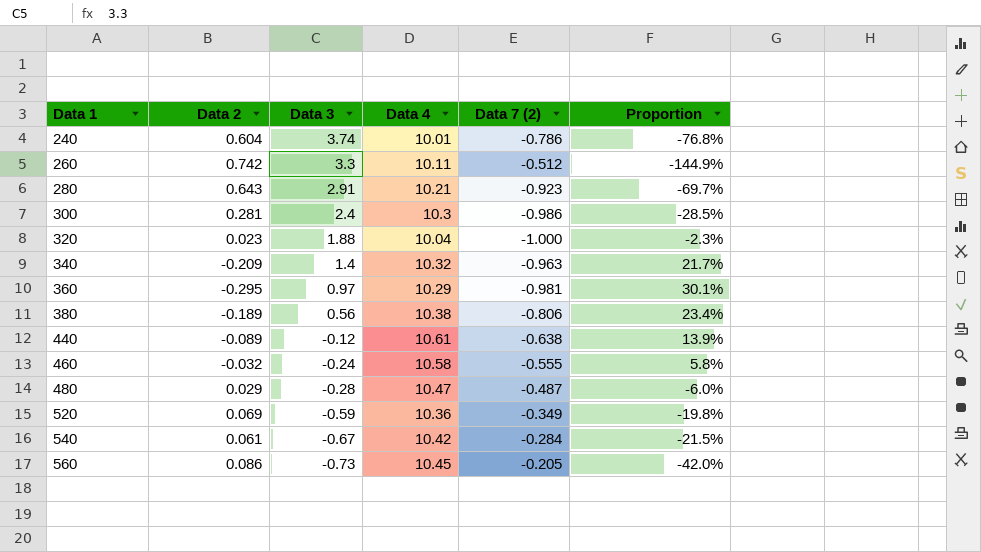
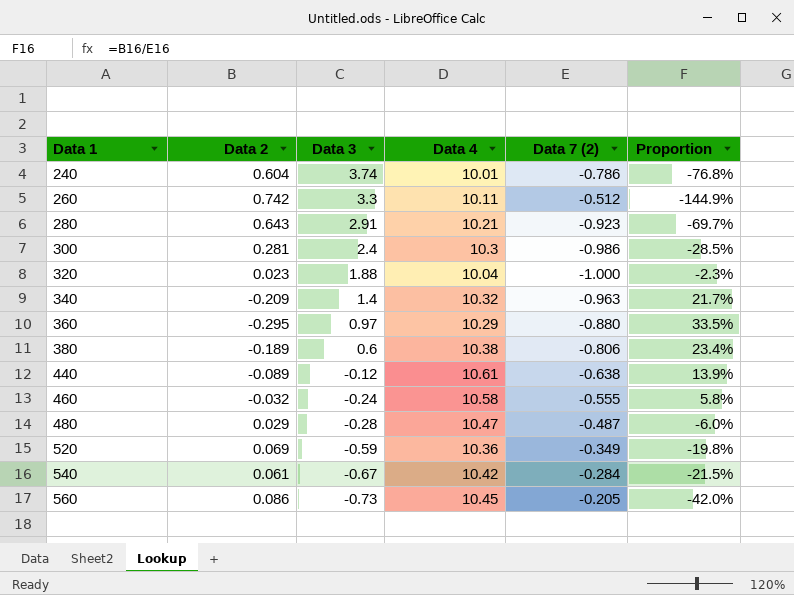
360 | Data 7 (2): -0.981 -> -0.880
360 | Proportion: 30.1% -> 33.5%
380 | Data 3: 0.56 -> 0.6

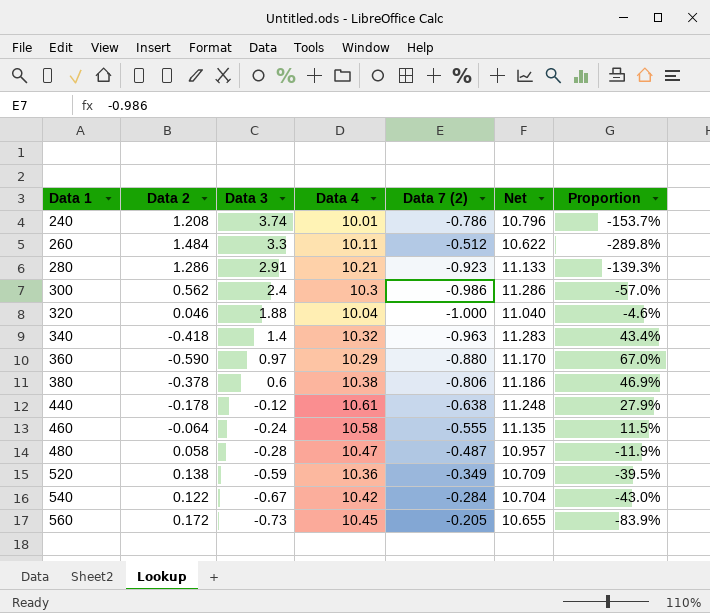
column Net | formula: none -> [Data 4] - [Data 7 (2)]
240 | Data 2: 0.604 -> 1.208
240 | Proportion: -76.8% -> -153.7%
260 | Data 2: 0.742 -> 1.484
260 | Proportion: -144.9% -> -289.8%
280 | Data 2: 0.643 -> 1.286
280 | Proportion: -69.7% -> -139.3%
300 | Data 2: 0.281 -> 0.562
300 | Proportion: -28.5% -> -57.0%
320 | Data 2: 0.023 -> 0.046
320 | Proportion: -2.3% -> -4.6%
340 | Data 2: -0.209 -> -0.418
340 | Proportion: 21.7% -> 43.4%
360 | Data 2: -0.295 -> -0.590
360 | Proportion: 33.5% -> 67.0%
380 | Data 2: -0.189 -> -0.378
380 | Proportion: 23.4% -> 46.9%
440 | Data 2: -0.089 -> -0.178
440 | Proportion: 13.9% -> 27.9%
460 | Data 2: -0.032 -> -0.064
460 | Proportion: 5.8% -> 11.5%
480 | Data 2: 0.029 -> 0.058
480 | Proportion: -6.0% -> -11.9%
520 | Data 2: 0.069 -> 0.138
520 | Proportion: -19.8% -> -39.5%
540 | Data 2: 0.061 -> 0.122
540 | Proportion: -21.5% -> -43.0%
560 | Data 2: 0.086 -> 0.172
560 | Proportion: -42.0% -> -83.9%

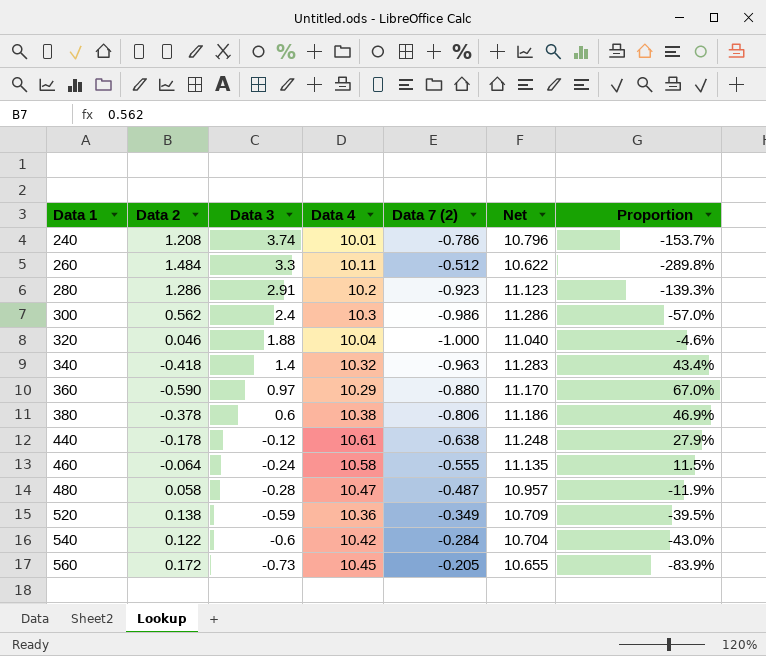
280 | Data 4: 10.21 -> 10.2
280 | Net: 11.133 -> 11.123
540 | Data 3: -0.67 -> -0.6

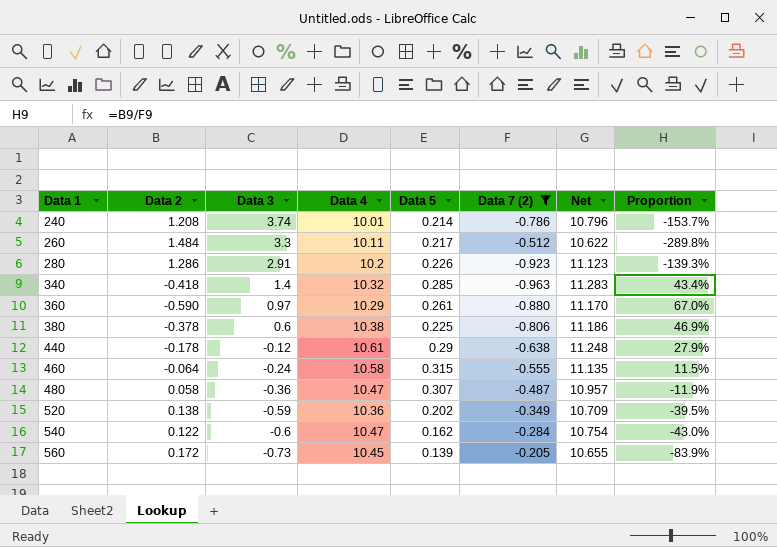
filter: none -> Data 7 (2) >= -0.963
column Data 5 | position: none -> 5
480 | Data 3: -0.28 -> -0.36
540 | Data 4: 10.42 -> 10.47
540 | Net: 10.704 -> 10.754

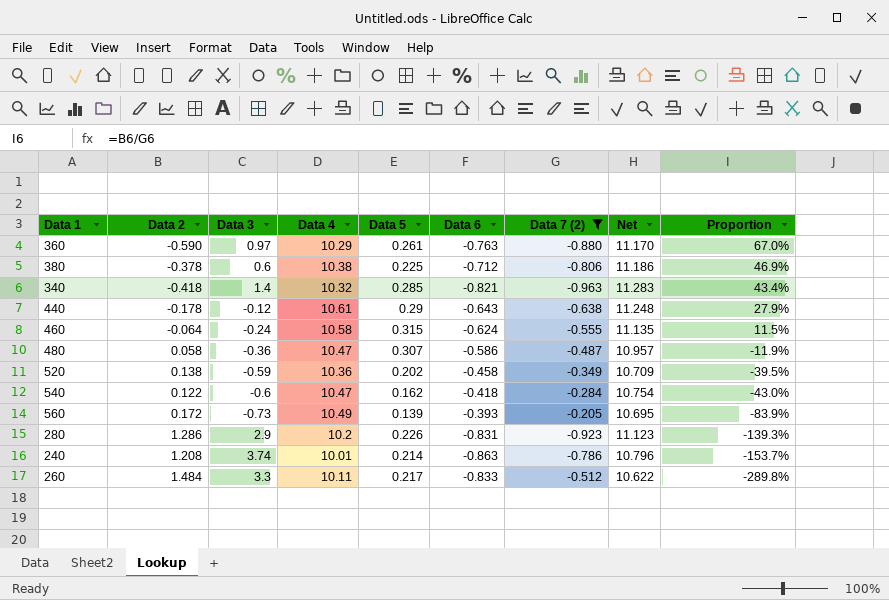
row order: Data 1 ascending -> Proportion descending
column Data 6 | position: none -> 6
560 | Data 4: 10.45 -> 10.49
560 | Net: 10.655 -> 10.695
280 | Data 3: 2.91 -> 2.9

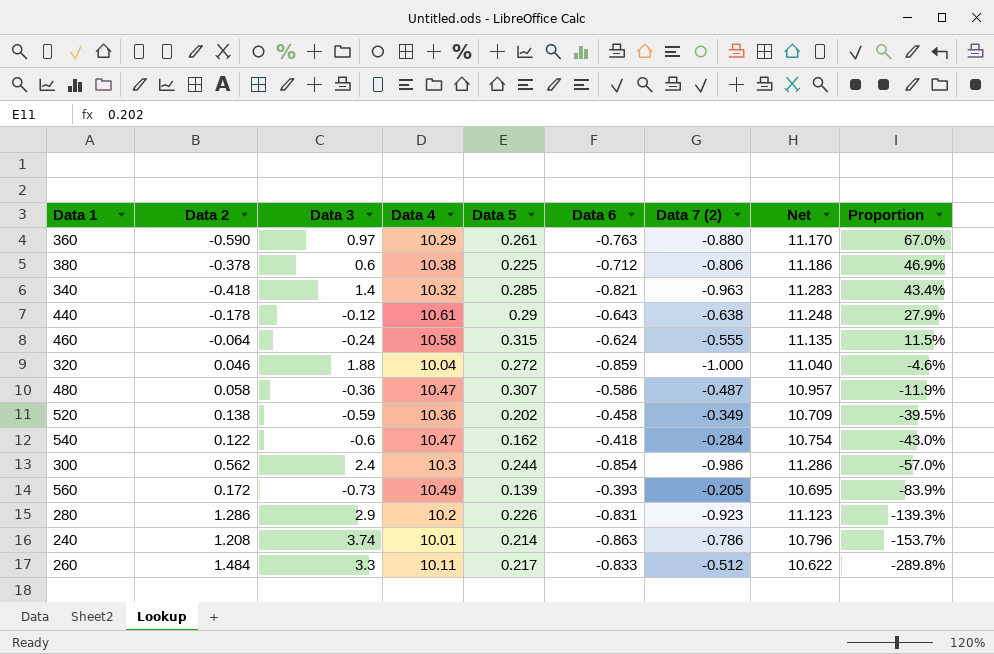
filter: Data 7 (2) >= -0.963 -> none

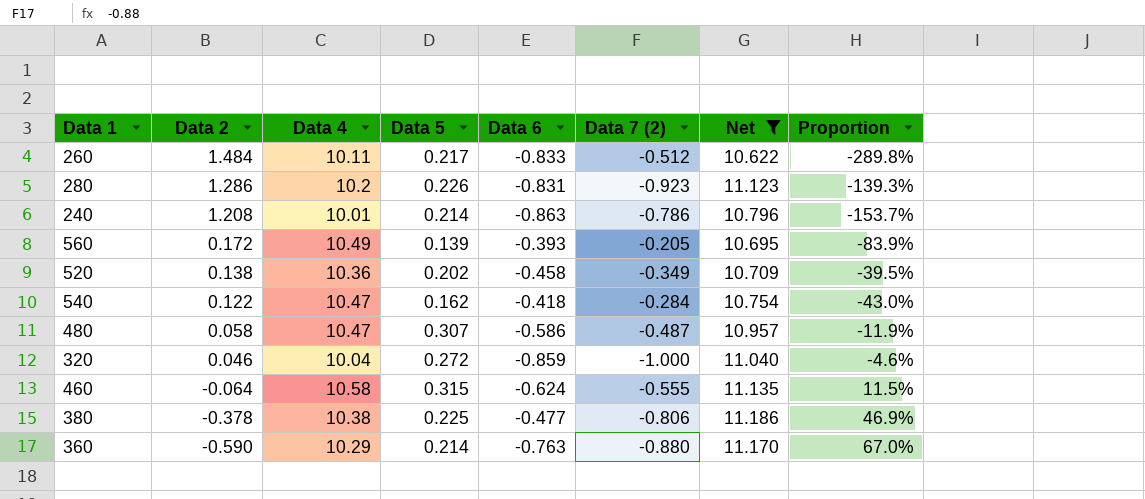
filter: none -> Net <= 11.186
row order: Proportion descending -> Data 2 descending
column Data 3 | position: 3 -> none
380 | Data 6: -0.712 -> -0.477
360 | Data 5: 0.261 -> 0.214

